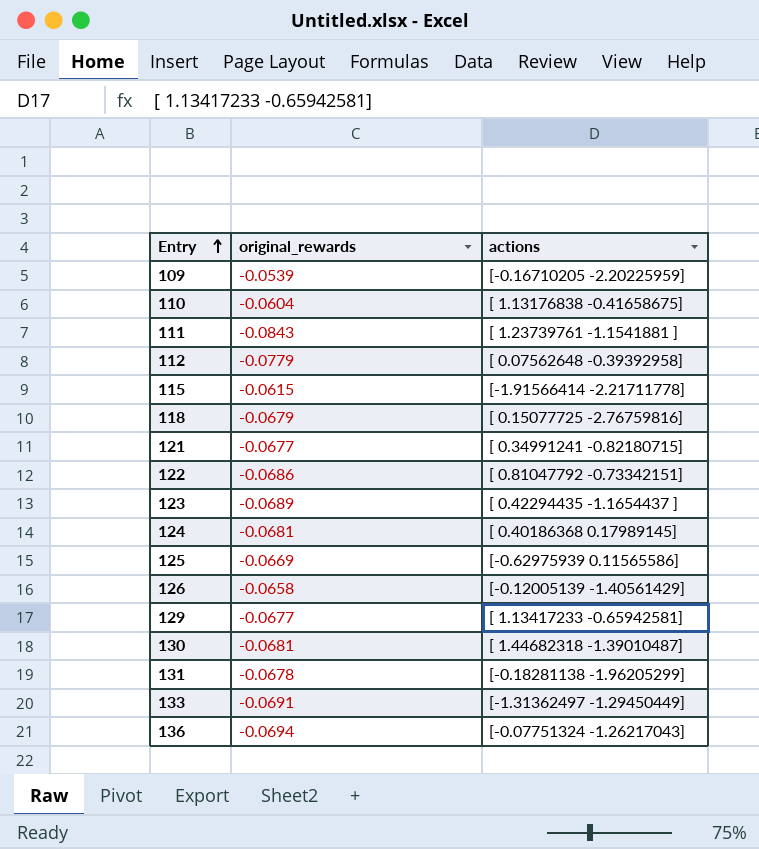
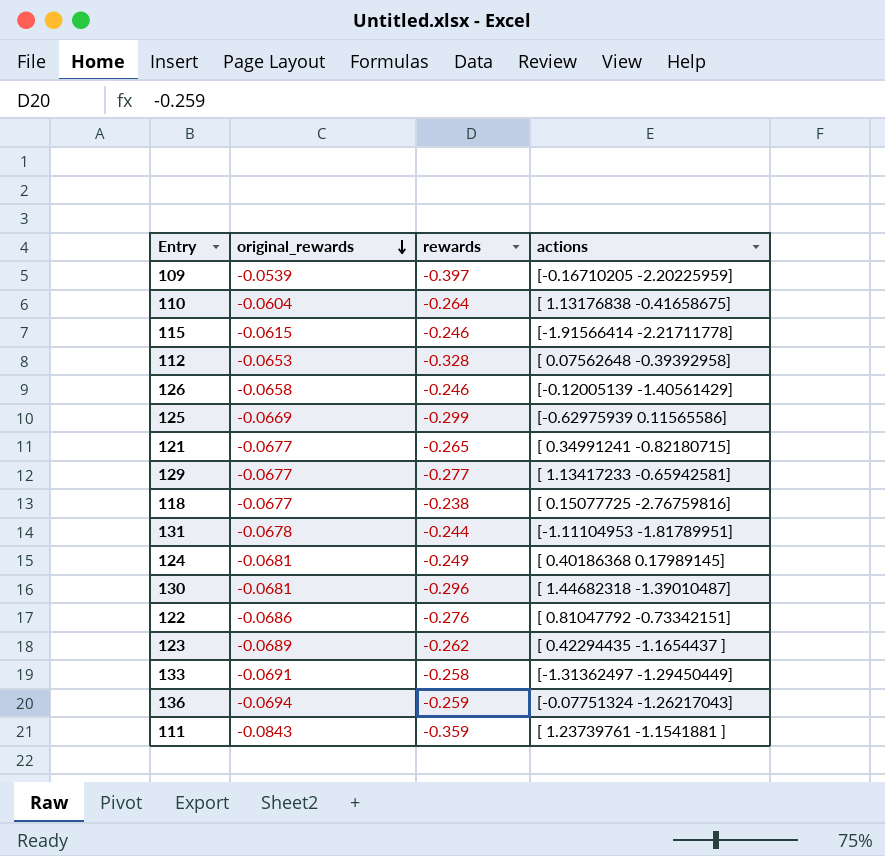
row order: Entry ascending -> original_rewards descending
column rewards | position: none -> 3
112 | original_rewards: -0.0779 -> -0.0653
118 | original_rewards: -0.0679 -> -0.0677
131 | actions: [-0.18281138 -1.96205299] -> [-1.11104953 -1.81789951]

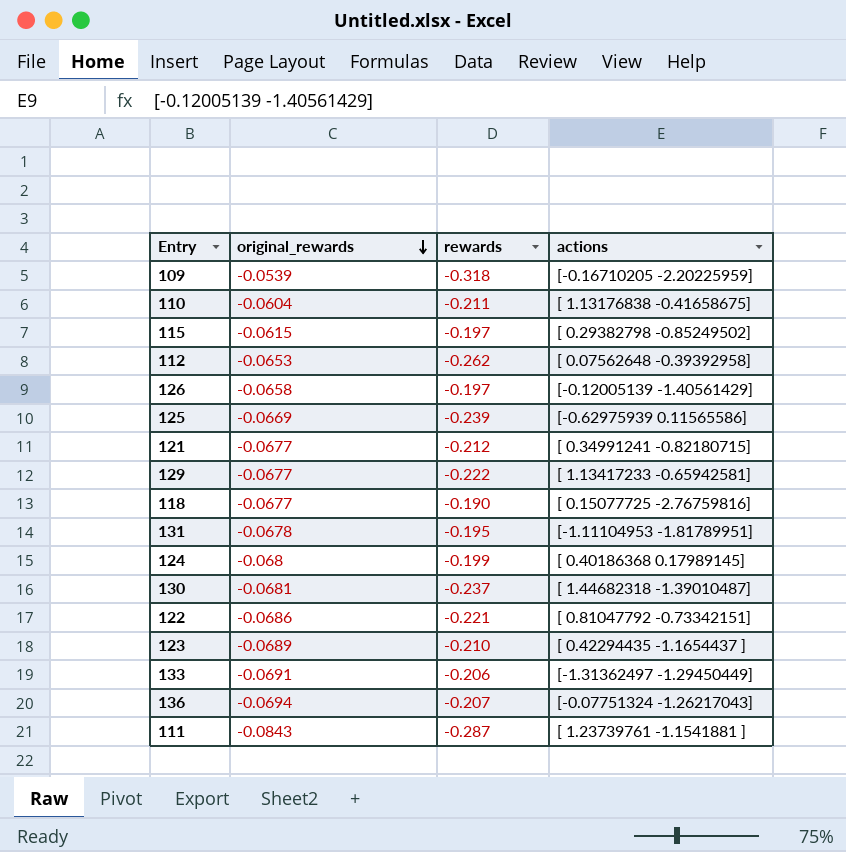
109 | rewards: -0.397 -> -0.318
110 | rewards: -0.264 -> -0.211
115 | rewards: -0.246 -> -0.197
115 | actions: [-1.91566414 -2.21711778] -> [ 0.29382798 -0.85249502]
112 | rewards: -0.328 -> -0.262
126 | rewards: -0.246 -> -0.197
125 | rewards: -0.299 -> -0.239
121 | rewards: -0.265 -> -0.212
129 | rewards: -0.277 -> -0.222
118 | rewards: -0.238 -> -0.190
131 | rewards: -0.244 -> -0.195
124 | original_rewards: -0.0681 -> -0.068
124 | rewards: -0.249 -> -0.199
130 | rewards: -0.296 -> -0.237
122 | rewards: -0.276 -> -0.221
123 | rewards: -0.262 -> -0.210
133 | rewards: -0.258 -> -0.206
136 | rewards: -0.259 -> -0.207
111 | rewards: -0.359 -> -0.287

